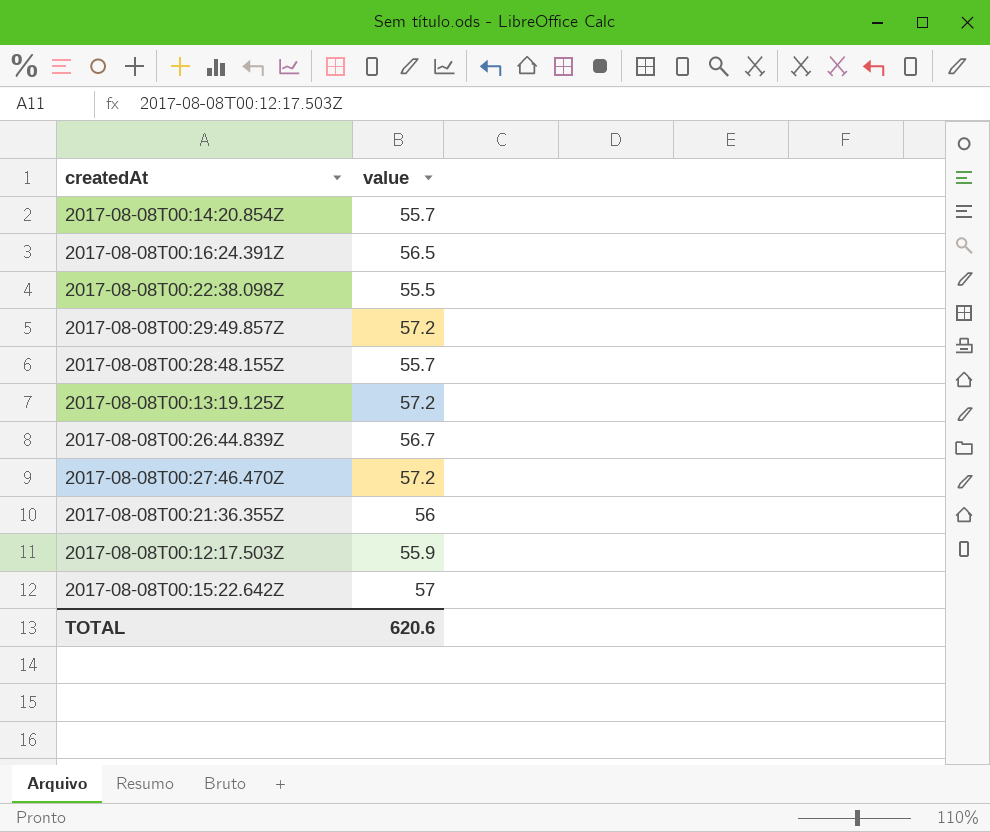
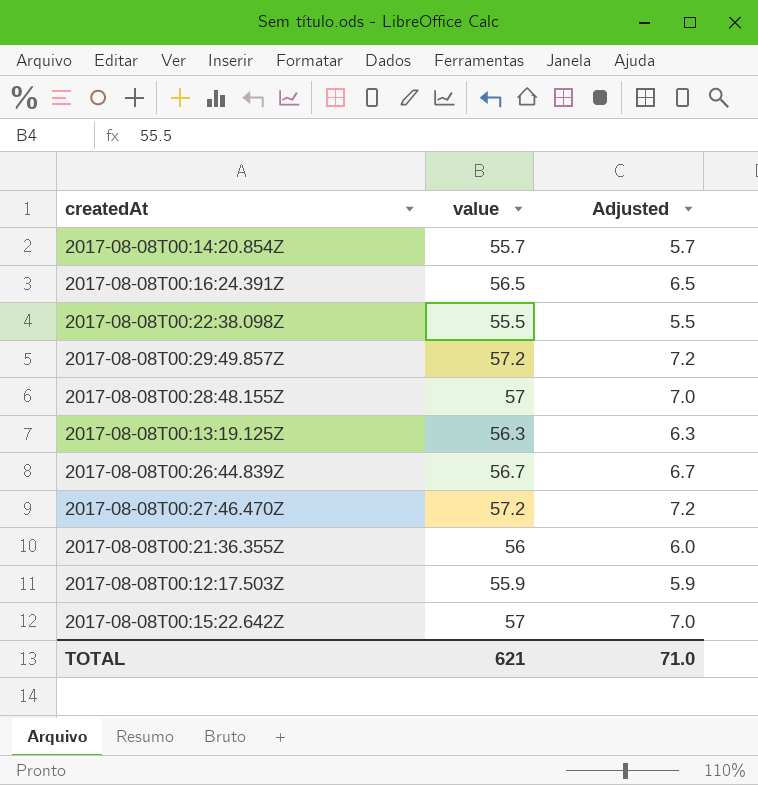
column Adjusted | formula: none -> [value] - 50
2017-08-08T00:28:48.155Z | value: 55.7 -> 57
2017-08-08T00:13:19.125Z | value: 57.2 -> 56.3
TOTAL | value: 620.6 -> 621

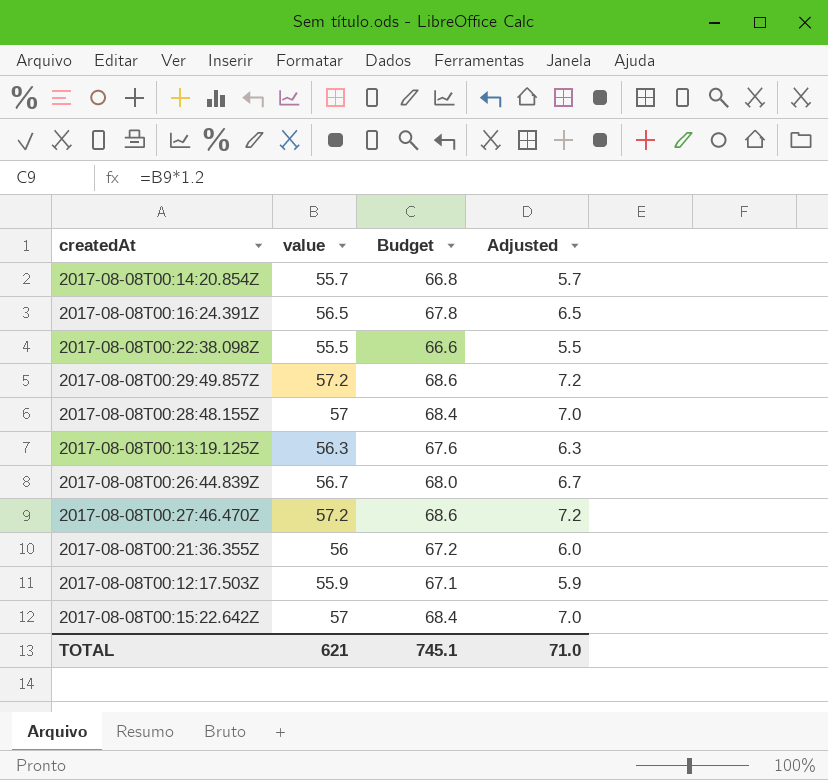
column Budget | formula: none -> [value] * 1.2

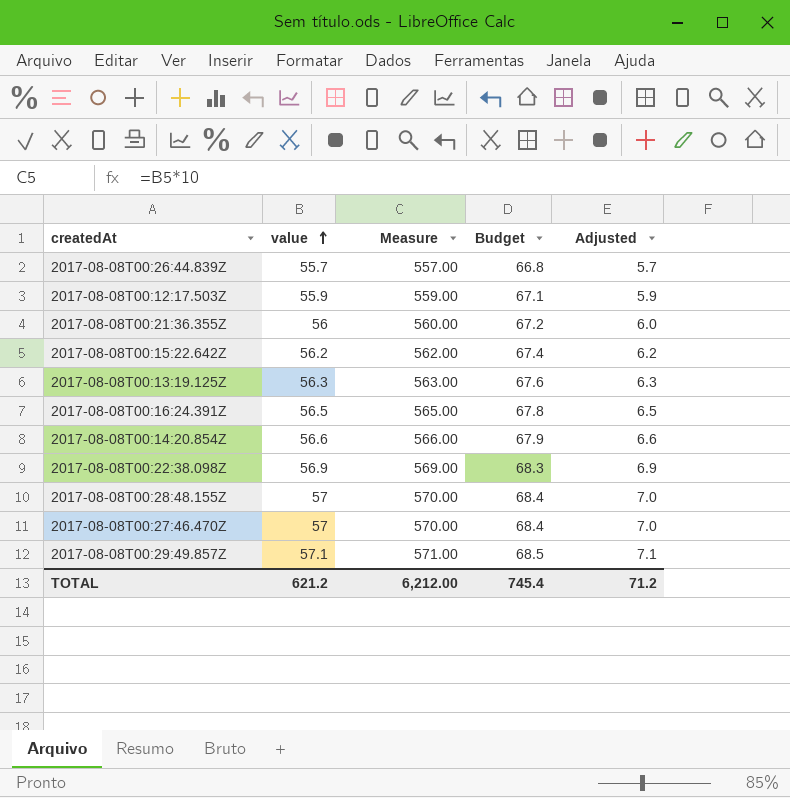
row order: none -> value ascending
column Measure | formula: none -> [value] * 10
2017-08-08T00:26:44.839Z | value: 56.7 -> 55.7
2017-08-08T00:26:44.839Z | Budget: 68.0 -> 66.8
2017-08-08T00:26:44.839Z | Adjusted: 6.7 -> 5.7
2017-08-08T00:15:22.642Z | value: 57 -> 56.2
2017-08-08T00:15:22.642Z | Budget: 68.4 -> 67.4
2017-08-08T00:15:22.642Z | Adjusted: 7.0 -> 6.2
2017-08-08T00:14:20.854Z | value: 55.7 -> 56.6
2017-08-08T00:14:20.854Z | Budget: 66.8 -> 67.9
2017-08-08T00:14:20.854Z | Adjusted: 5.7 -> 6.6
2017-08-08T00:22:38.098Z | value: 55.5 -> 56.9
2017-08-08T00:22:38.098Z | Budget: 66.6 -> 68.3
2017-08-08T00:22:38.098Z | Adjusted: 5.5 -> 6.9
2017-08-08T00:27:46.470Z | value: 57.2 -> 57
2017-08-08T00:27:46.470Z | Budget: 68.6 -> 68.4
2017-08-08T00:27:46.470Z | Adjusted: 7.2 -> 7.0
2017-08-08T00:29:49.857Z | value: 57.2 -> 57.1
2017-08-08T00:29:49.857Z | Budget: 68.6 -> 68.5
2017-08-08T00:29:49.857Z | Adjusted: 7.2 -> 7.1
TOTAL | value: 621 -> 621.2
TOTAL | Budget: 745.1 -> 745.4
TOTAL | Adjusted: 71.0 -> 71.2

